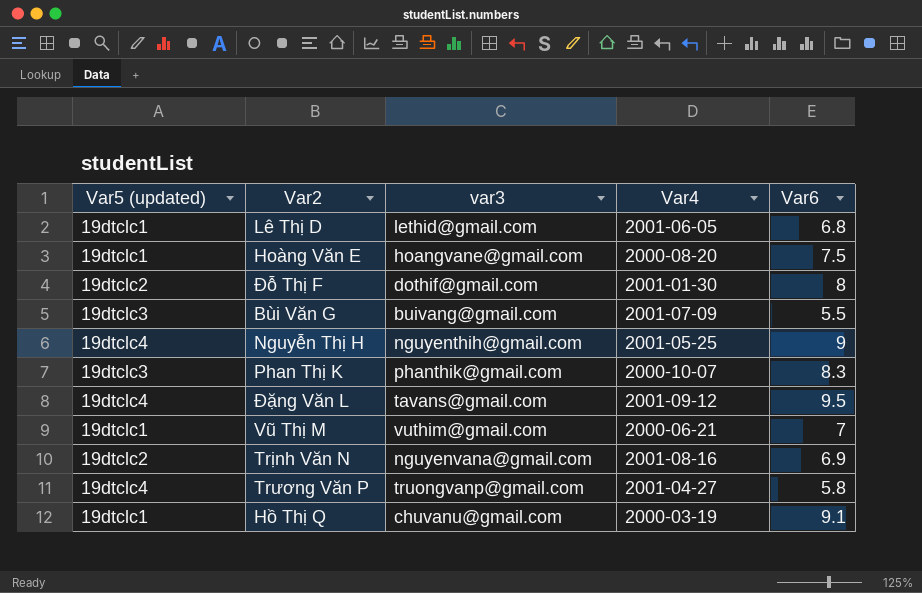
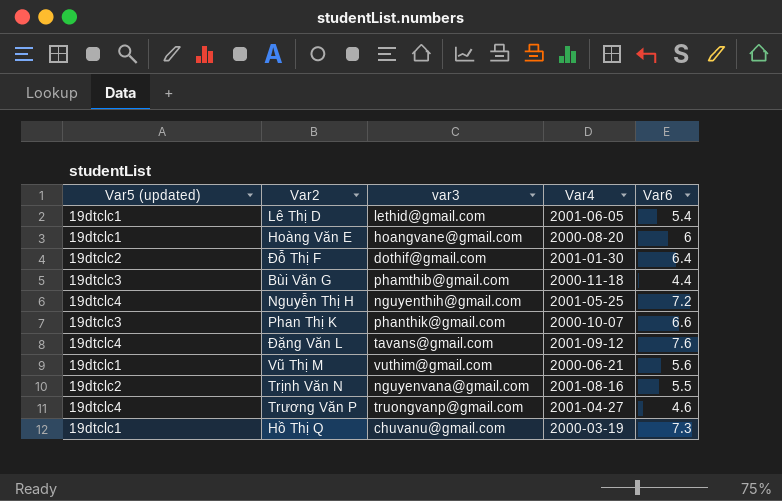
Lê Thị D | Var6: 6.8 -> 5.4
Hoàng Văn E | Var6: 7.5 -> 6
Đỗ Thị F | Var6: 8 -> 6.4
Bùi Văn G | var3: buivang@gmail.com -> phamthib@gmail.com
Bùi Văn G | Var4: 2001-07-09 -> 2000-11-18
Bùi Văn G | Var6: 5.5 -> 4.4
Nguyễn Thị H | Var6: 9 -> 7.2
Phan Thị K | Var6: 8.3 -> 6.6
Đặng Văn L | Var6: 9.5 -> 7.6
Vũ Thị M | Var6: 7 -> 5.6
Trịnh Văn N | Var6: 6.9 -> 5.5
Trương Văn P | Var6: 5.8 -> 4.6
Hồ Thị Q | Var6: 9.1 -> 7.3

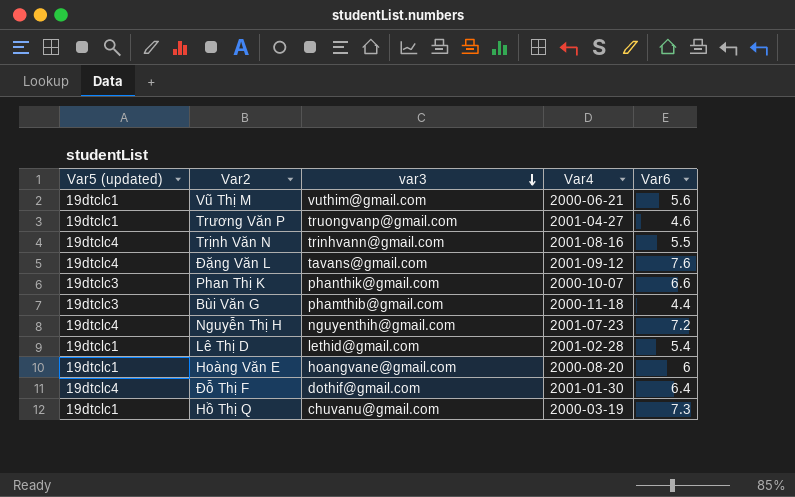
row order: none -> var3 descending
Trương Văn P | Var5 (updated): 19dtclc4 -> 19dtclc1
Trịnh Văn N | Var5 (updated): 19dtclc2 -> 19dtclc4
Trịnh Văn N | var3: nguyenvana@gmail.com -> trinhvann@gmail.com
Nguyễn Thị H | Var4: 2001-05-25 -> 2001-07-23
Lê Thị D | Var4: 2001-06-05 -> 2001-02-28
Đỗ Thị F | Var5 (updated): 19dtclc2 -> 19dtclc4

